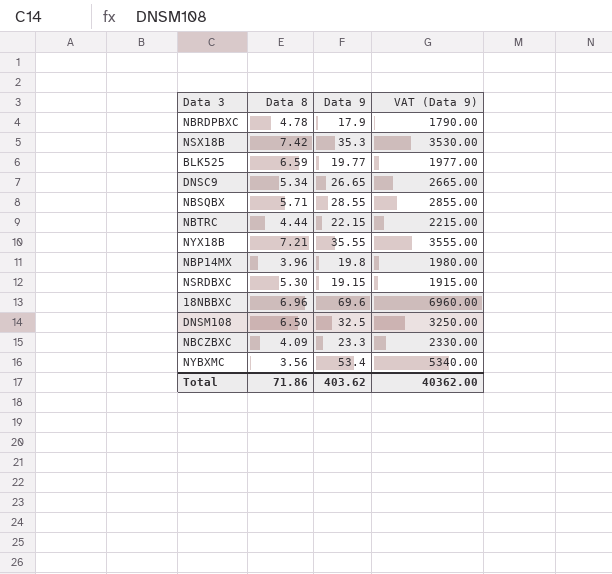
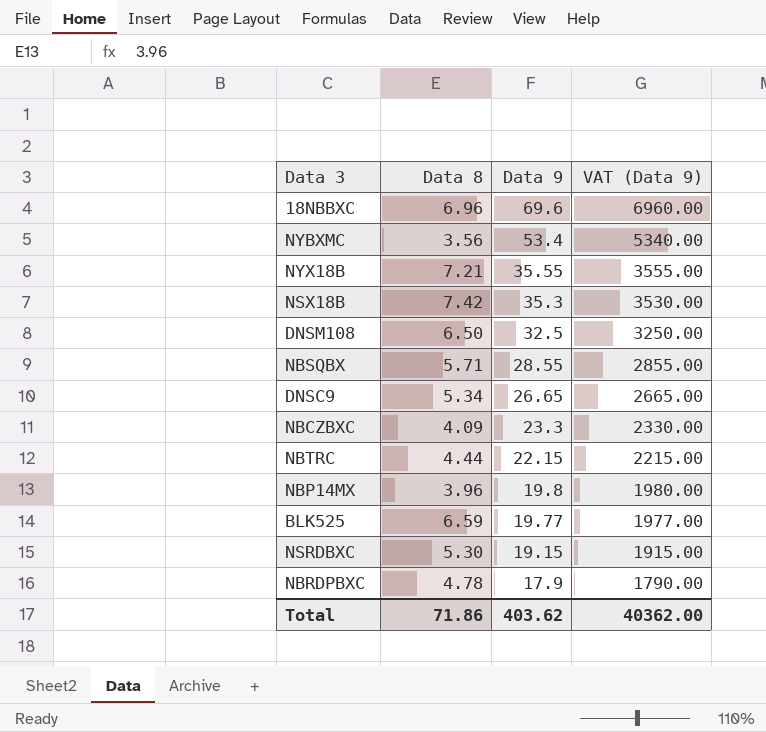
row order: none -> Data 9 descending

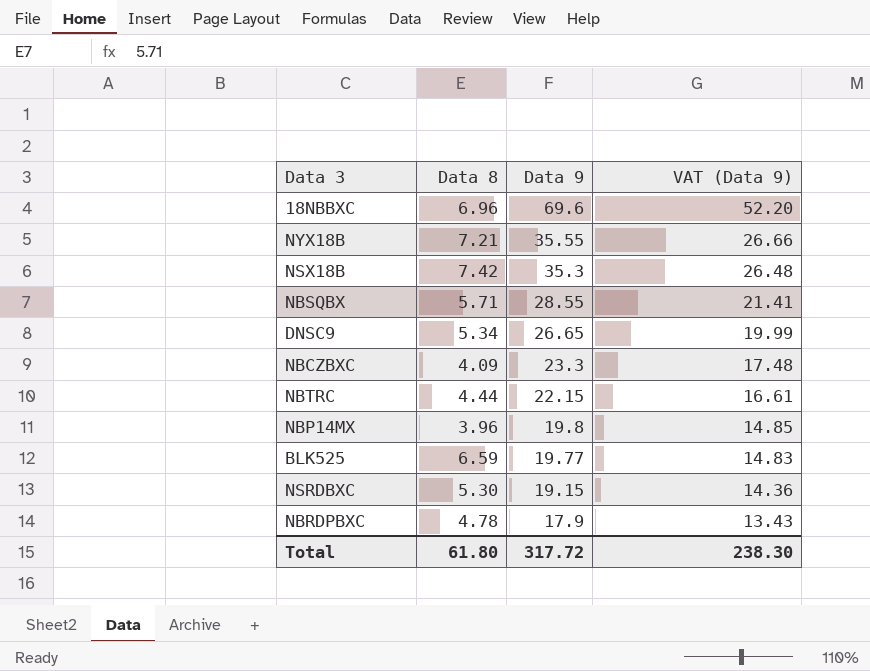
column VAT (Data 9) | formula: [Data 9] * 100 -> [Data 9] * 0.75
row NYBXMC: 3.56 | 53.4 | 5340.00 -> none
row DNSM108: 6.50 | 32.5 | 3250.00 -> none
Total | Data 8: 71.86 -> 61.80
Total | Data 9: 403.62 -> 317.72
Total | VAT (Data 9): 40362.00 -> 238.30

